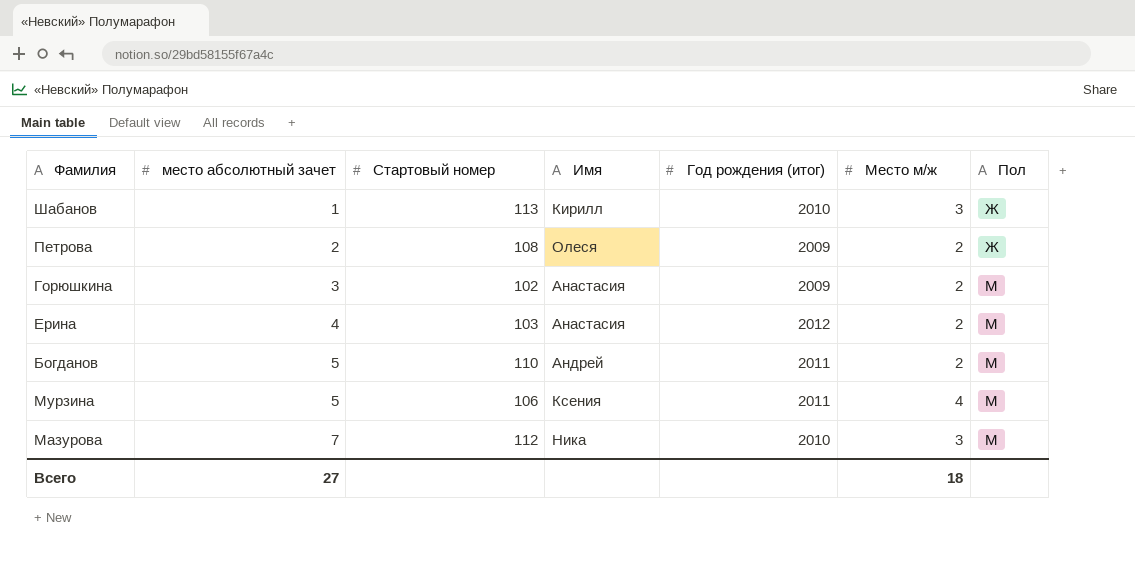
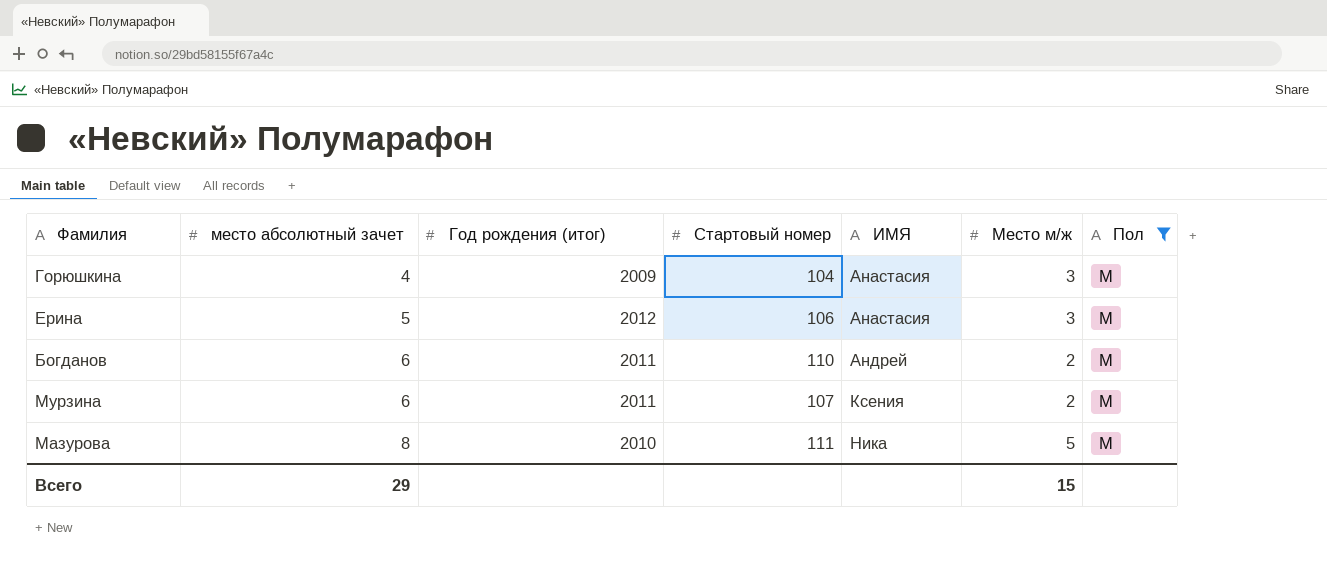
filter: none -> Пол = М
column Год рождения (итог) | position: 5 -> 3
column name: Имя -> ИМЯ
Горюшкина | место абсолютный зачет: 3 -> 4
Горюшкина | Стартовый номер: 102 -> 104
Горюшкина | Место м/ж: 2 -> 3
Ерина | место абсолютный зачет: 4 -> 5
Ерина | Стартовый номер: 103 -> 106
Ерина | Место м/ж: 2 -> 3
Богданов | место абсолютный зачет: 5 -> 6
Мурзина | место абсолютный зачет: 5 -> 6
Мурзина | Стартовый номер: 106 -> 107
Мурзина | Место м/ж: 4 -> 2
Мазурова | место абсолютный зачет: 7 -> 8
Мазурова | Стартовый номер: 112 -> 111
Мазурова | Место м/ж: 3 -> 5
Всего | место абсолютный зачет: 27 -> 29
Всего | Место м/ж: 18 -> 15

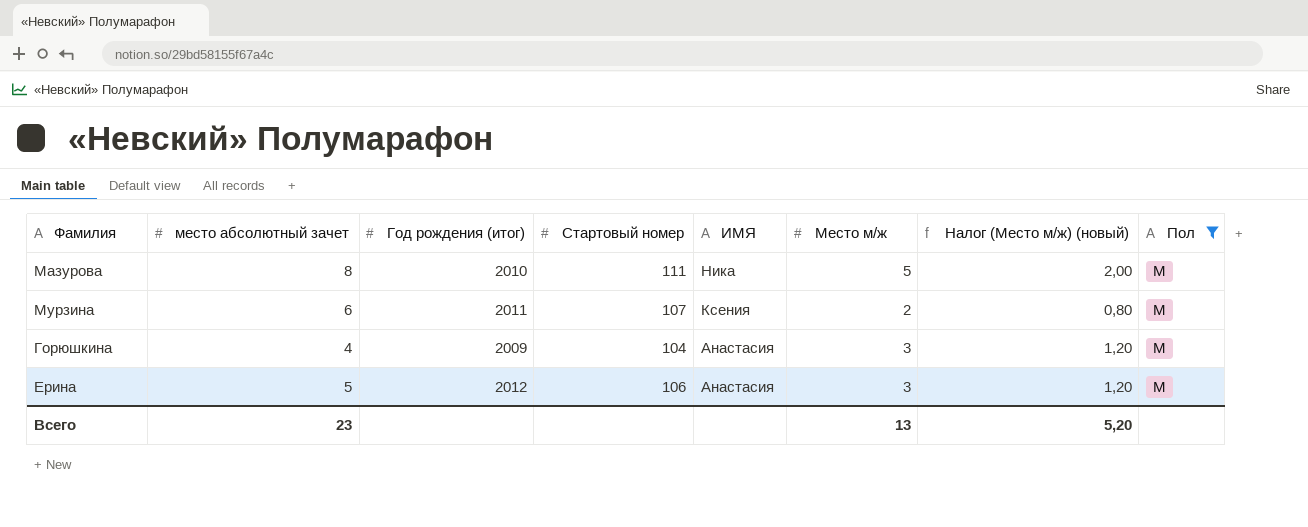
row order: место абсолютный зачет ascending -> ИМЯ descending
column Налог (Место м/ж) (новый) | formula: none -> [Место м/ж] * 0,4
row Богданов: 6 | 2011 | 110 | Андрей | 2 | М -> none
Всего | место абсолютный зачет: 29 -> 23
Всего | Место м/ж: 15 -> 13

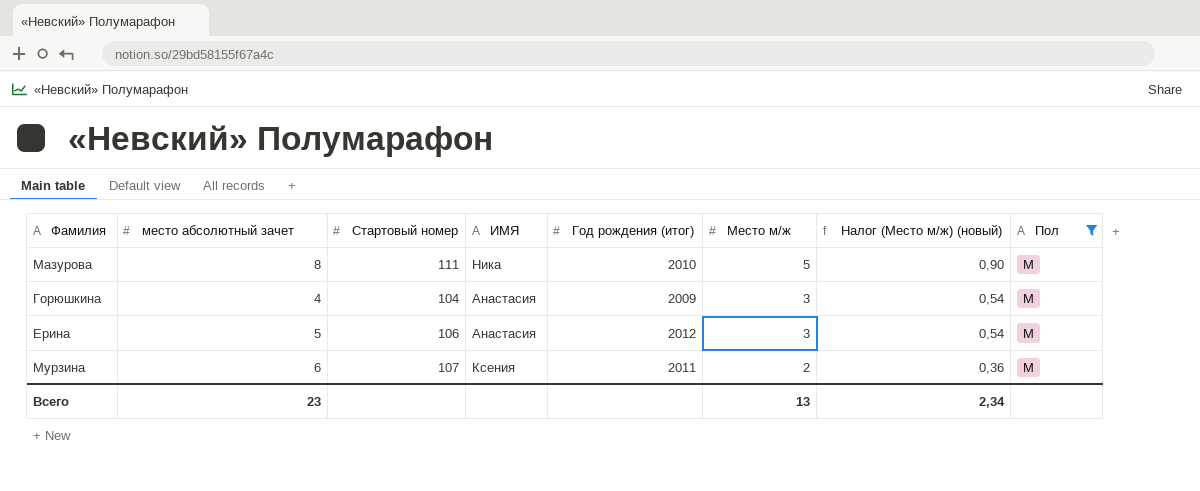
row order: ИМЯ descending -> Место м/ж descending
column Год рождения (итог) | position: 3 -> 5
column Налог (Место м/ж) (новый) | formula: [Место м/ж] * 0,4 -> [Место м/ж] * 0,18
Всего | Налог (Место м/ж) (новый): 5,20 -> 2,34

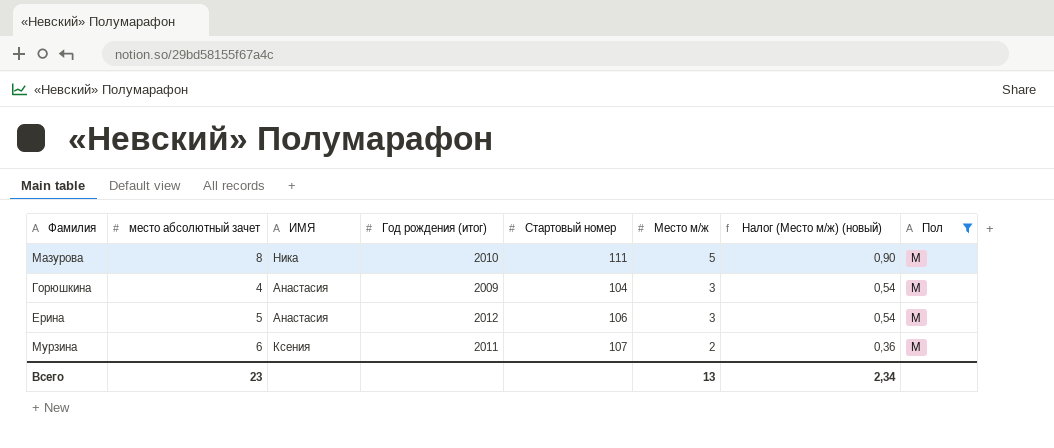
column Стартовый номер | position: 3 -> 5

